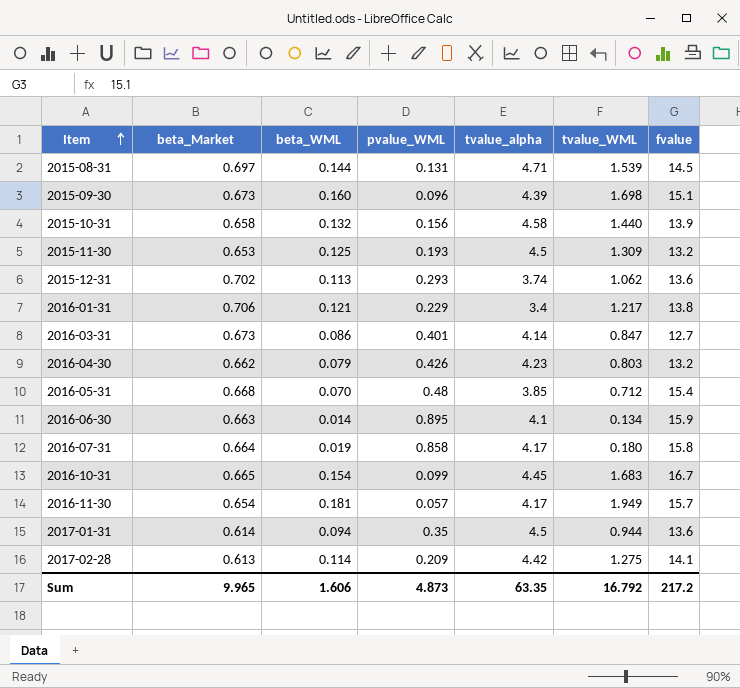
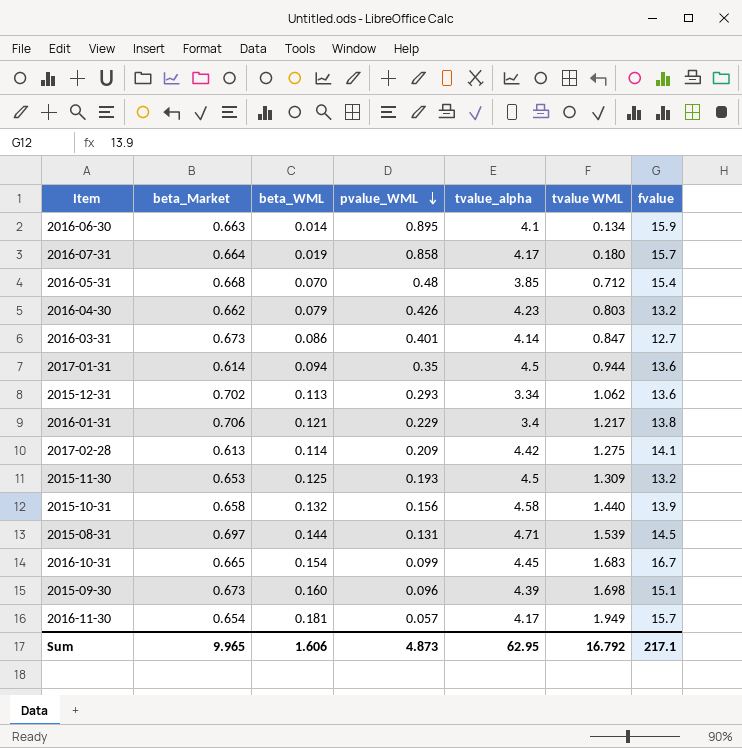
row order: Item ascending -> pvalue_WML descending
column name: tvalue_WML -> tvalue WML
2016-07-31 | fvalue: 15.8 -> 15.7
2015-12-31 | tvalue_alpha: 3.74 -> 3.34
Sum | tvalue_alpha: 63.35 -> 62.95
Sum | fvalue: 217.2 -> 217.1

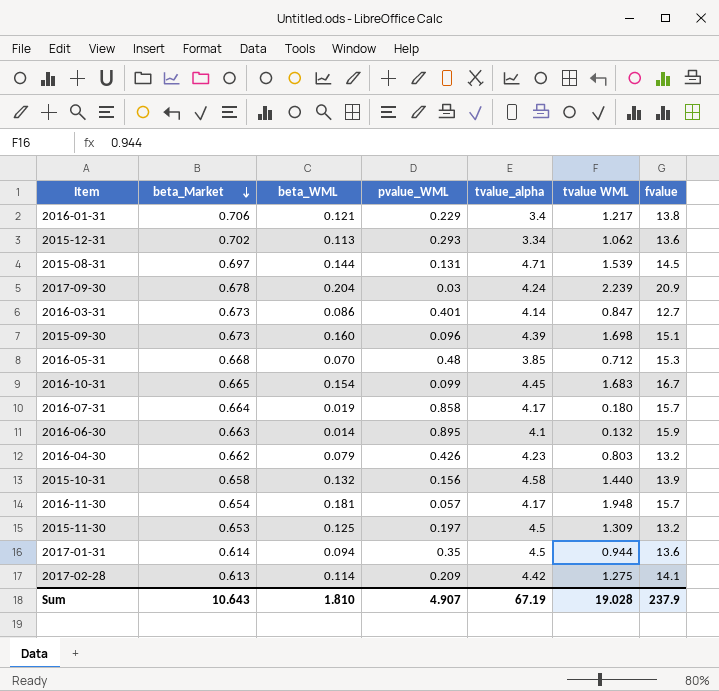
row order: pvalue_WML descending -> beta_Market descending
row 2017-09-30: none -> 0.678 | 0.204 | 0.03 | 4.24 | 2.239 | 20.9
2016-05-31 | fvalue: 15.4 -> 15.3
2016-06-30 | tvalue WML: 0.134 -> 0.132
2016-11-30 | tvalue WML: 1.949 -> 1.948
2015-11-30 | pvalue_WML: 0.193 -> 0.197
Sum | beta_Market: 9.965 -> 10.643
Sum | beta_WML: 1.606 -> 1.810
Sum | pvalue_WML: 4.873 -> 4.907
Sum | tvalue_alpha: 62.95 -> 67.19
Sum | tvalue WML: 16.792 -> 19.028
Sum | fvalue: 217.1 -> 237.9

